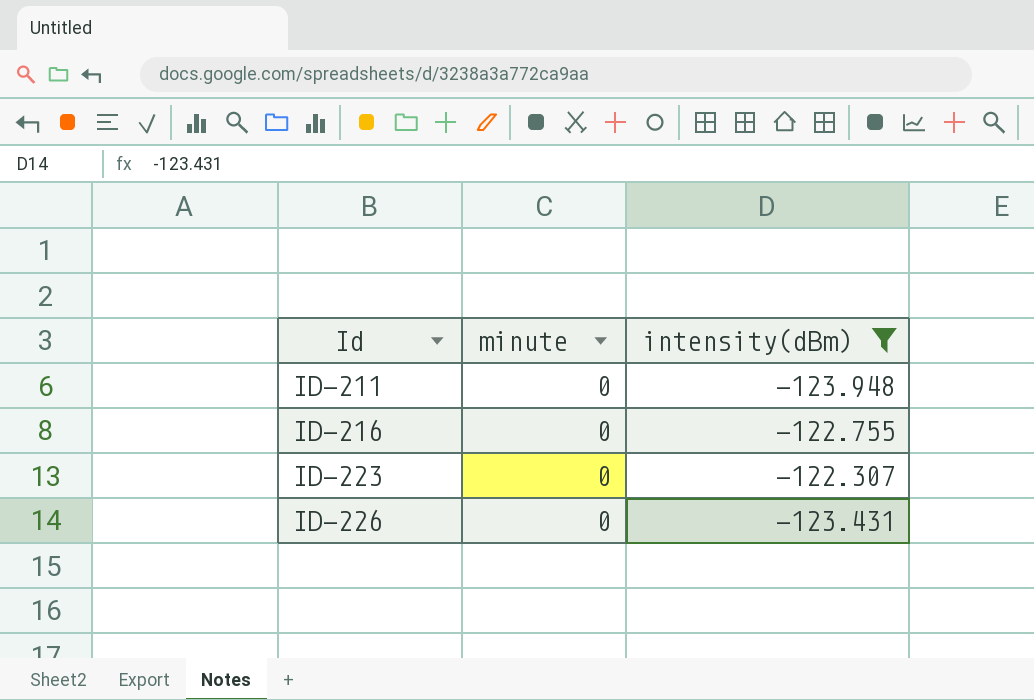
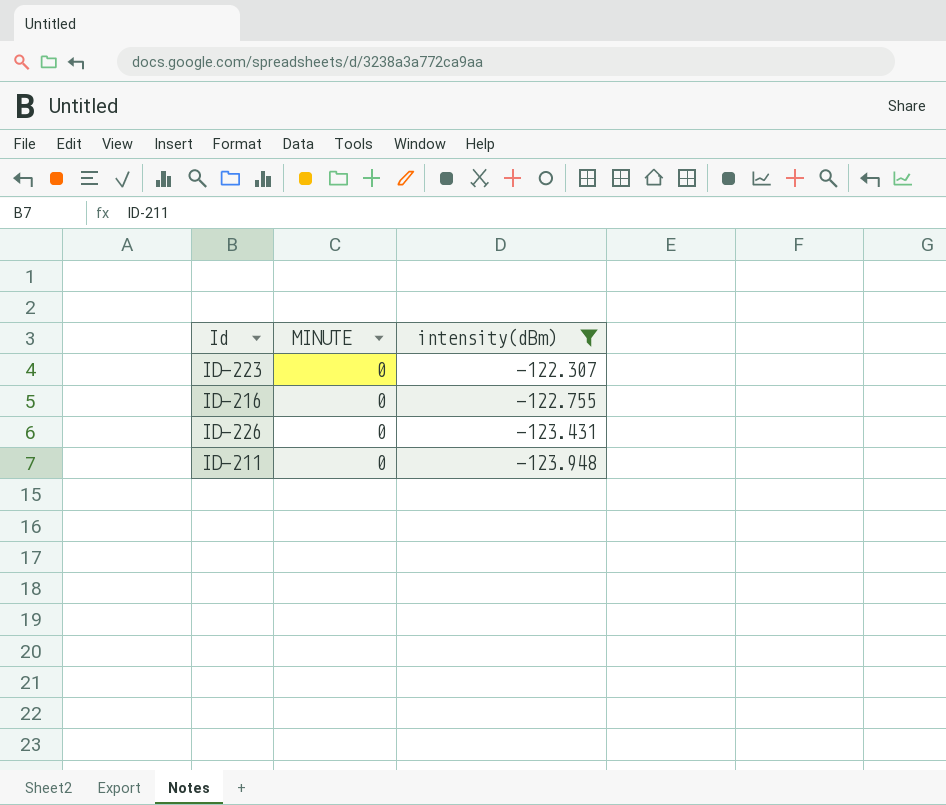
row order: Id ascending -> intensity(dBm) descending
column name: minute -> MINUTE

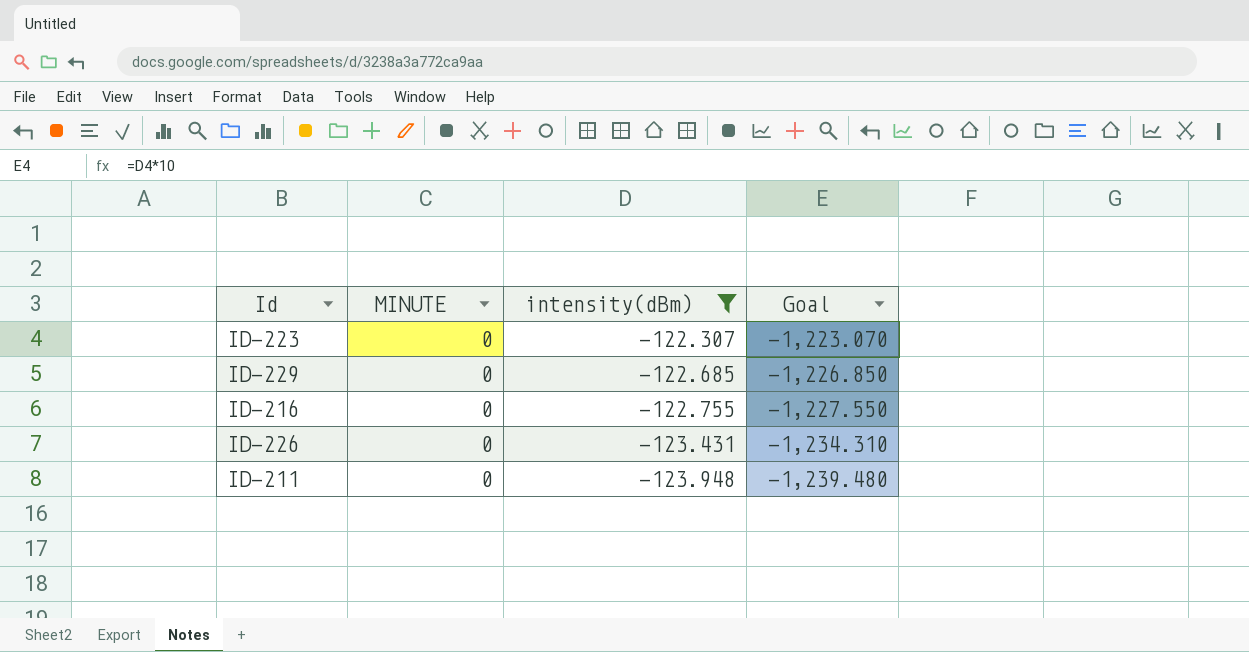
column Goal | formula: none -> [intensity(dBm)] * 10
row ID-229: none -> 0 | -122.685 | -1,226.850

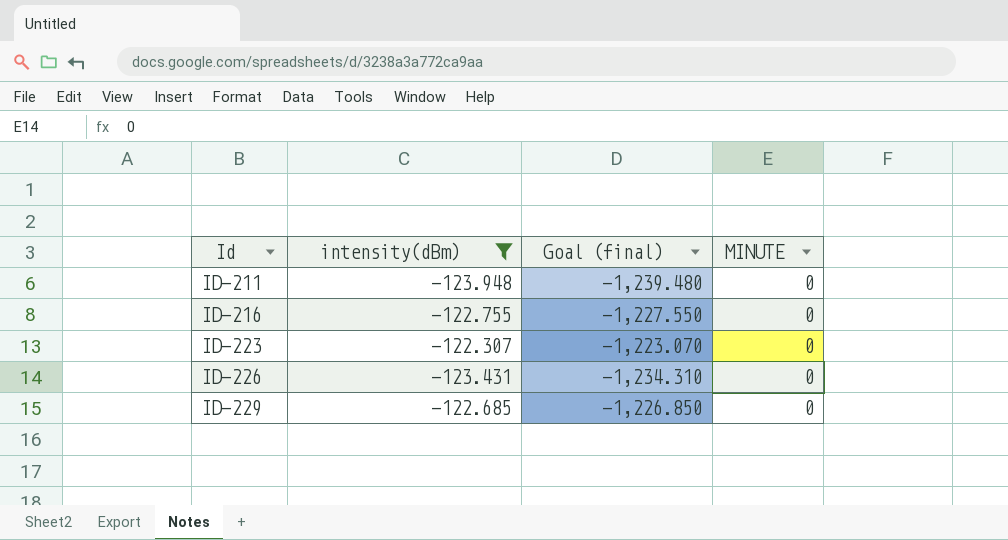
row order: intensity(dBm) descending -> Id ascending
column name: Goal -> Goal (final)
column MINUTE | position: 2 -> 4

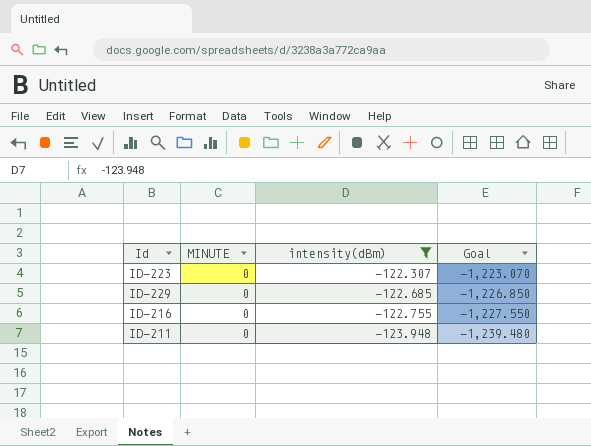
row order: Id ascending -> intensity(dBm) descending
column MINUTE | position: 4 -> 2
column name: Goal (final) -> Goal
row ID-226: -123.431 | -1,234.310 | 0 -> none

